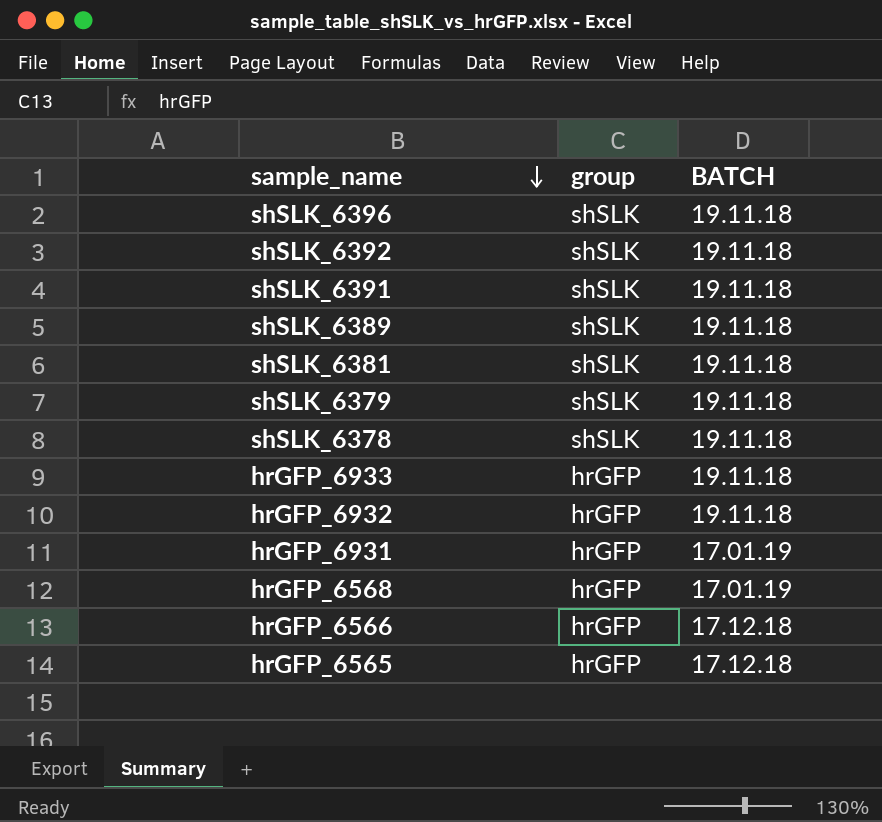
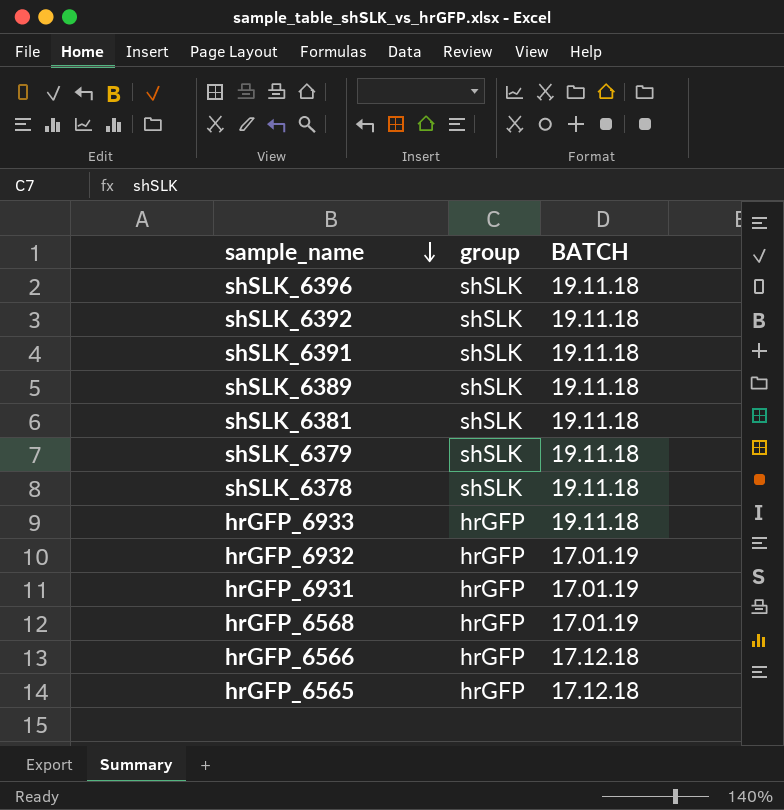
hrGFP_6932 | BATCH: 19.11.18 -> 17.01.19

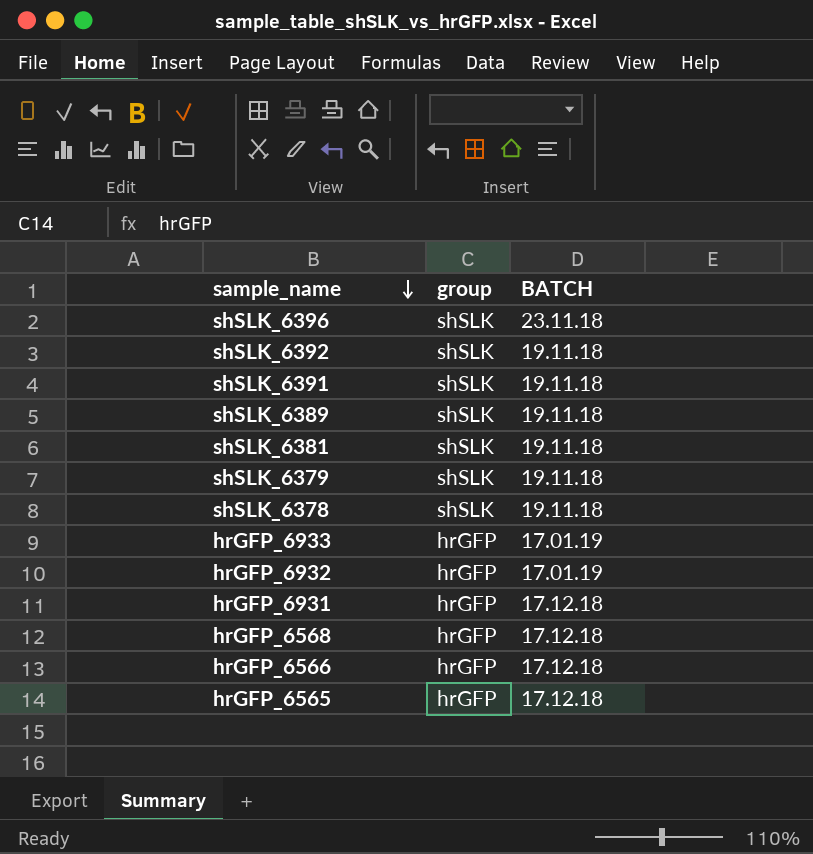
shSLK_6396 | BATCH: 19.11.18 -> 23.11.18
hrGFP_6933 | BATCH: 19.11.18 -> 17.01.19
hrGFP_6931 | BATCH: 17.01.19 -> 17.12.18
hrGFP_6568 | BATCH: 17.01.19 -> 17.12.18

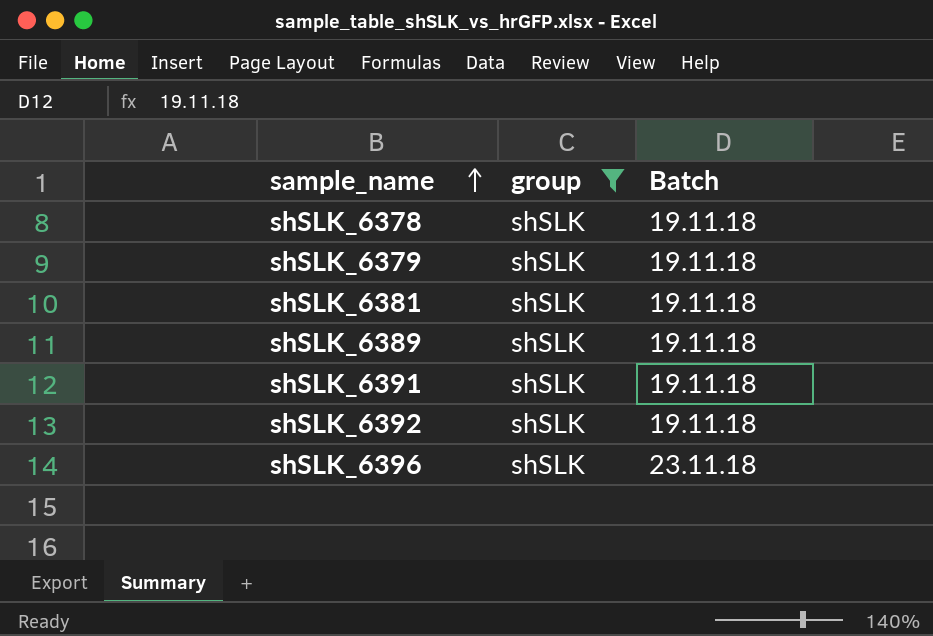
filter: none -> group = shSLK
row order: sample_name descending -> sample_name ascending
column name: BATCH -> Batch

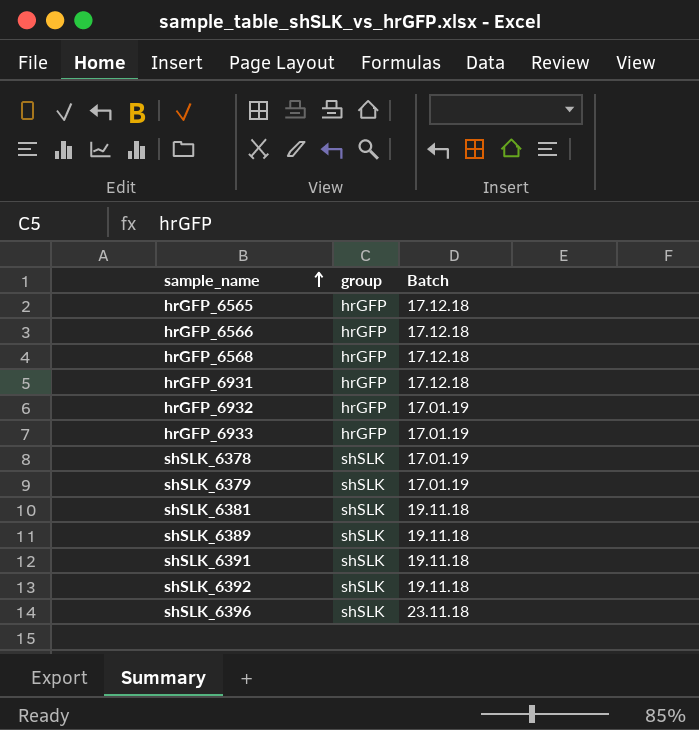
filter: group = shSLK -> none
shSLK_6378 | Batch: 19.11.18 -> 17.01.19
shSLK_6379 | Batch: 19.11.18 -> 17.01.19

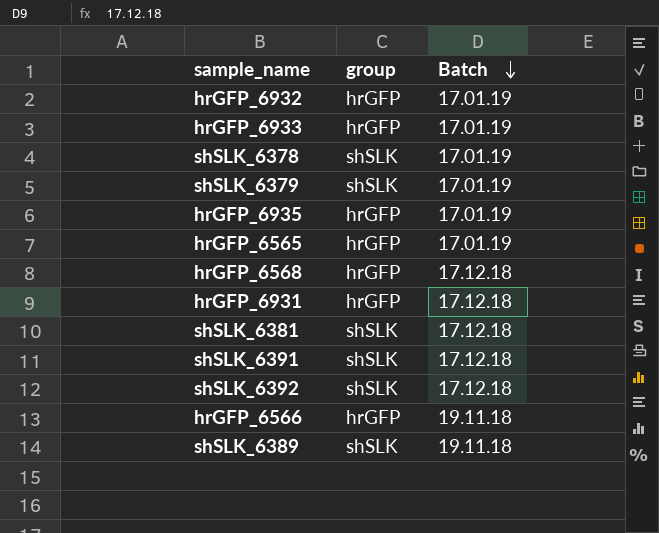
row order: sample_name ascending -> Batch descending
row shSLK_6396: shSLK | 23.11.18 -> none
row hrGFP_6935: none -> hrGFP | 17.01.19
hrGFP_6565 | Batch: 17.12.18 -> 17.01.19
shSLK_6381 | Batch: 19.11.18 -> 17.12.18
shSLK_6391 | Batch: 19.11.18 -> 17.12.18
shSLK_6392 | Batch: 19.11.18 -> 17.12.18
hrGFP_6566 | Batch: 17.12.18 -> 19.11.18

